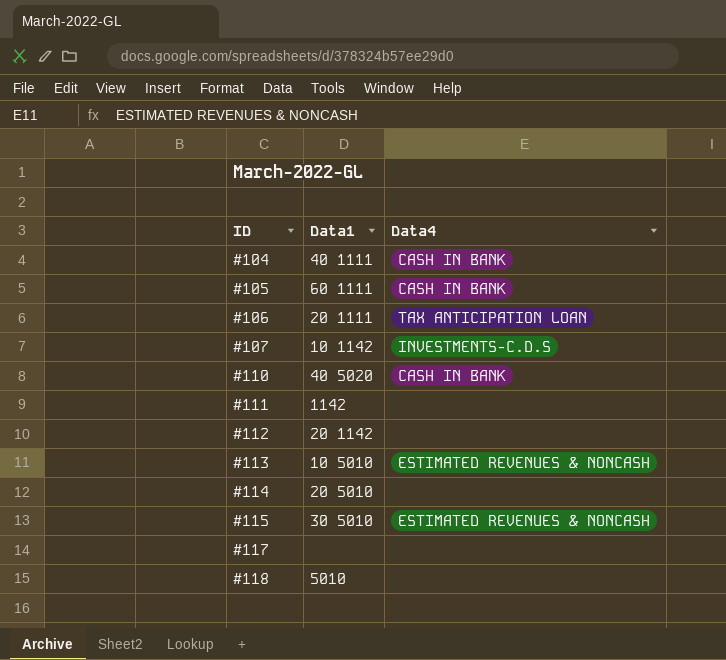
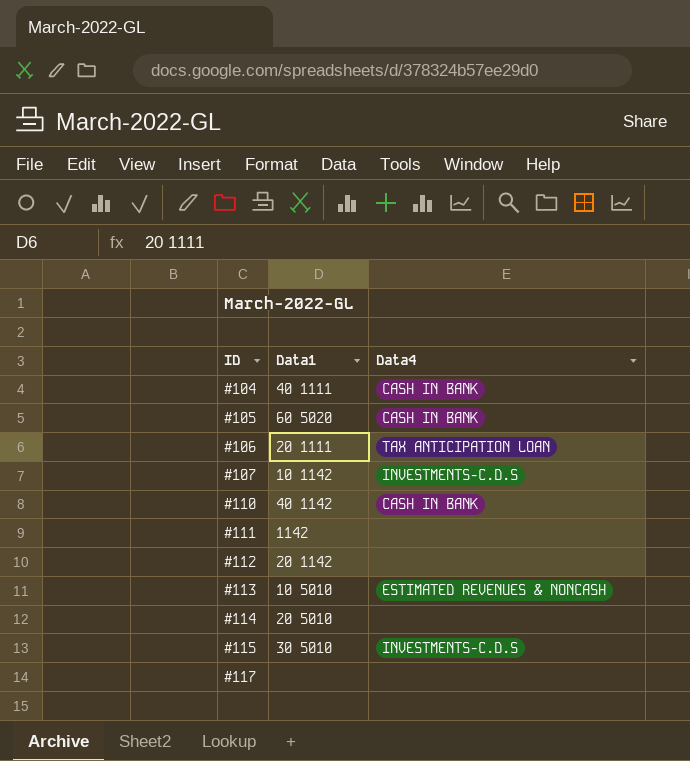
row #118: 5010 | none -> none
#105 | Data1: 60 1111 -> 60 5020
#110 | Data1: 40 5020 -> 40 1142
#115 | Data4: ESTIMATED REVENUES & NONCASH -> INVESTMENTS-C.D.S

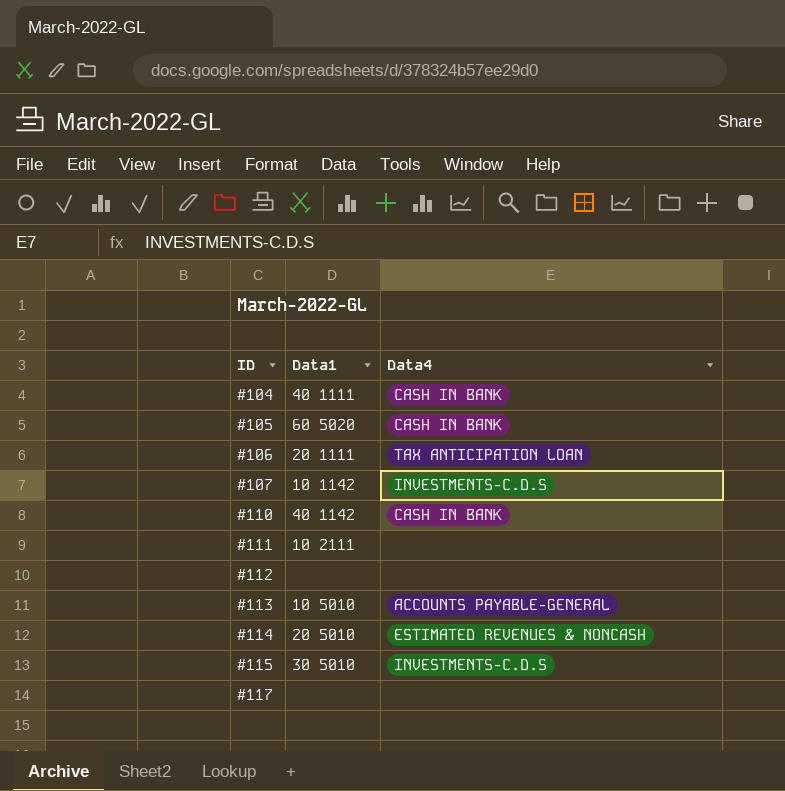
#111 | Data1: 1142 -> 10 2111
#112 | Data1: 20 1142 -> none
#113 | Data4: ESTIMATED REVENUES & NONCASH -> ACCOUNTS PAYABLE-GENERAL
#114 | Data4: none -> ESTIMATED REVENUES & NONCASH

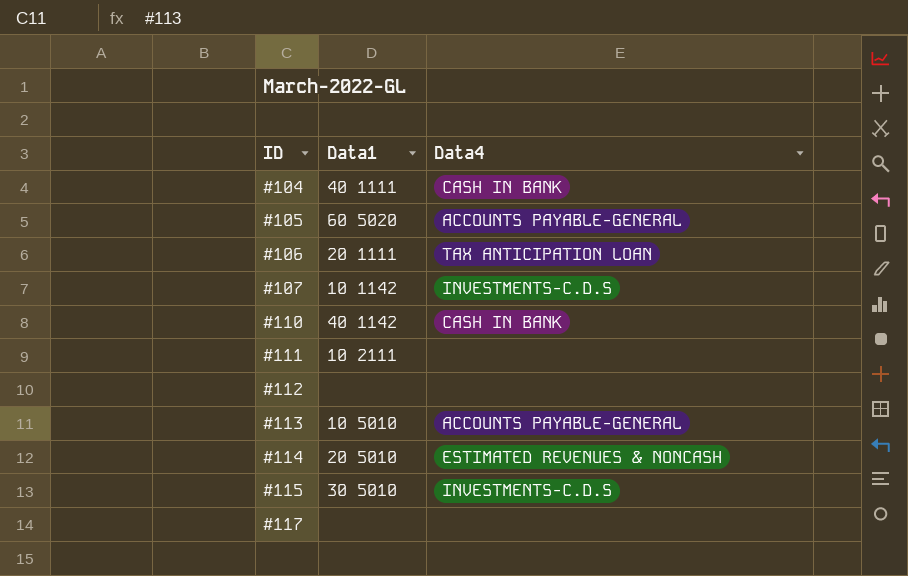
#105 | Data4: CASH IN BANK -> ACCOUNTS PAYABLE-GENERAL

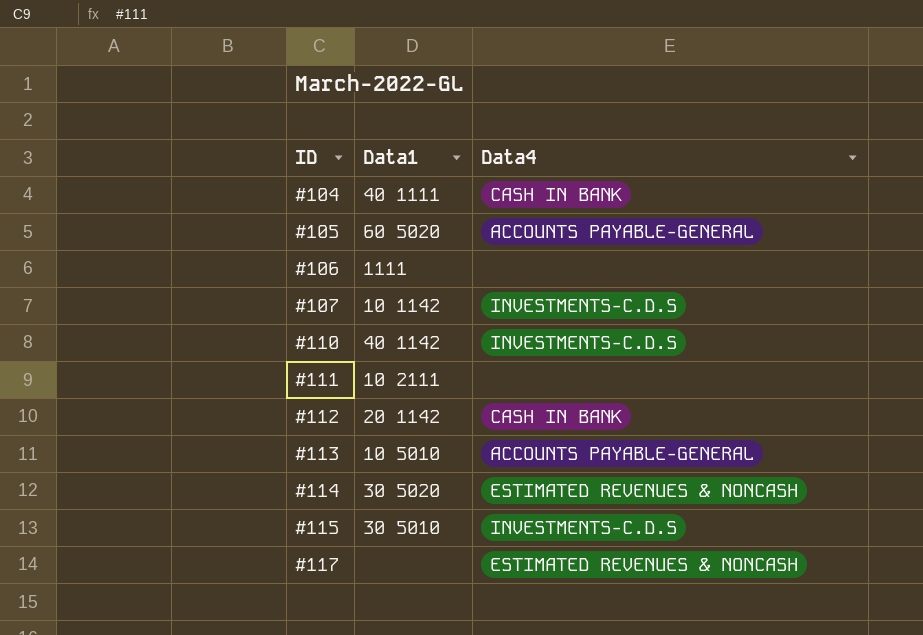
#106 | Data1: 20 1111 -> 1111
#106 | Data4: TAX ANTICIPATION LOAN -> none
#110 | Data4: CASH IN BANK -> INVESTMENTS-C.D.S
#112 | Data1: none -> 20 1142
#112 | Data4: none -> CASH IN BANK
#114 | Data1: 20 5010 -> 30 5020
#117 | Data4: none -> ESTIMATED REVENUES & NONCASH

